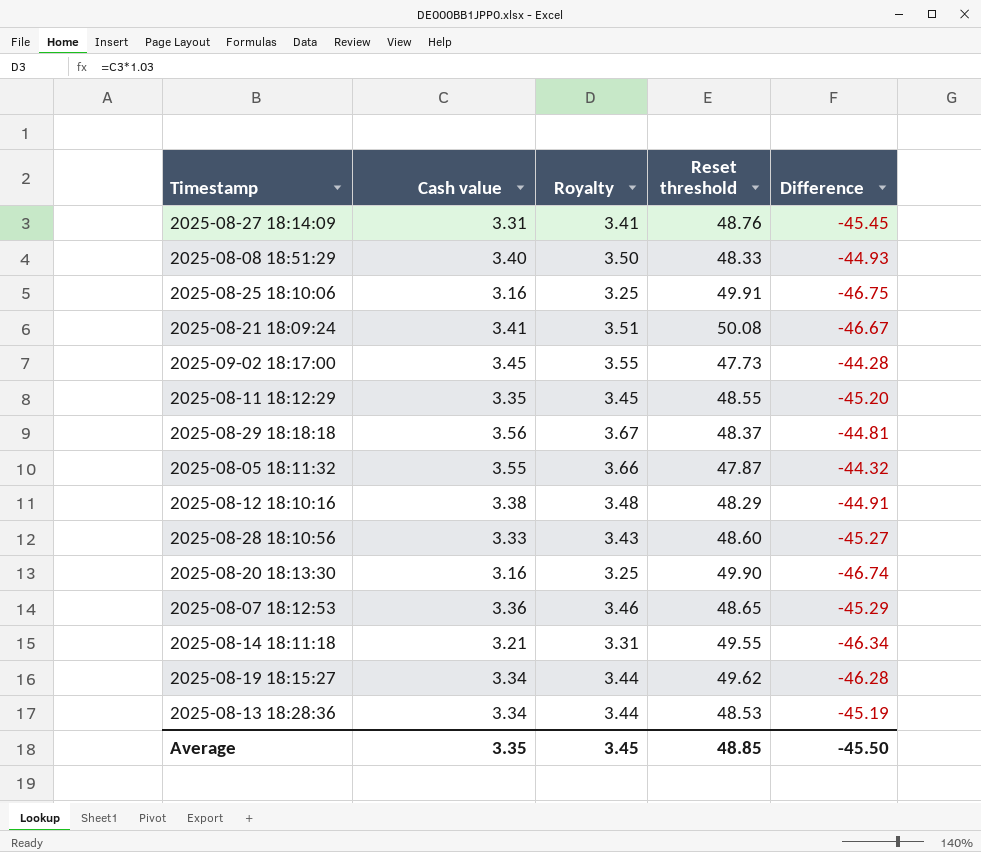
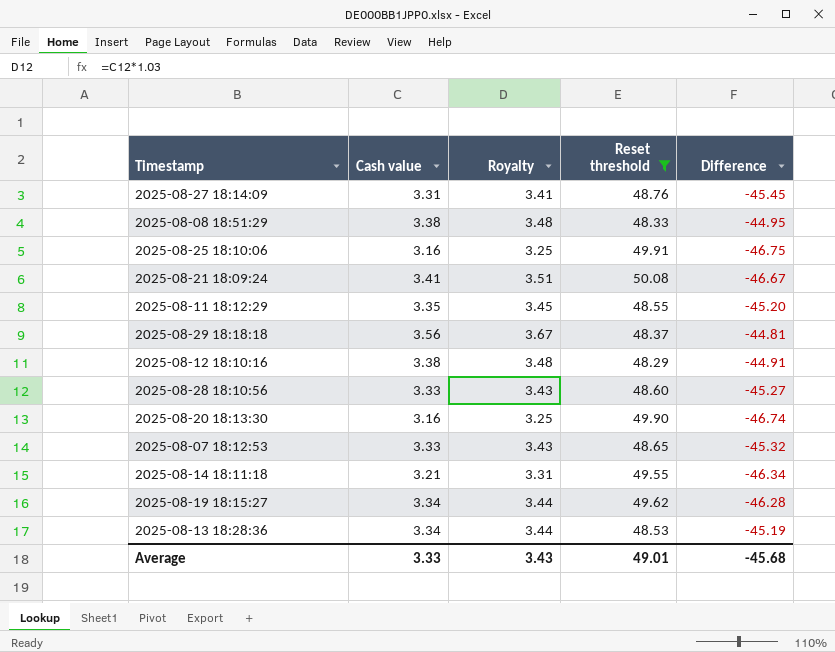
filter: none -> Reset threshold >= 48.29
2025-08-08 18:51:29 | Cash value: 3.40 -> 3.38
2025-08-08 18:51:29 | Royalty: 3.50 -> 3.48
2025-08-08 18:51:29 | Difference: -44.93 -> -44.95
2025-08-07 18:12:53 | Cash value: 3.36 -> 3.33
2025-08-07 18:12:53 | Royalty: 3.46 -> 3.43
2025-08-07 18:12:53 | Difference: -45.29 -> -45.32
Average | Cash value: 3.35 -> 3.33
Average | Royalty: 3.45 -> 3.43
Average | Reset threshold: 48.85 -> 49.01
Average | Difference: -45.50 -> -45.68

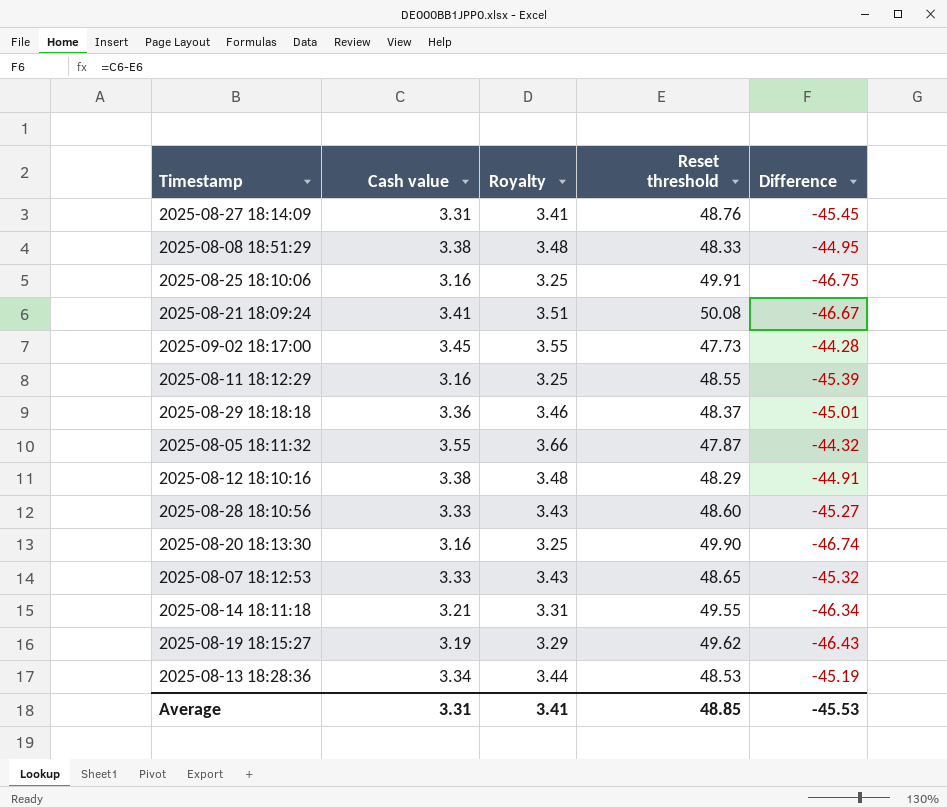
filter: Reset threshold >= 48.29 -> none
2025-08-11 18:12:29 | Cash value: 3.35 -> 3.16
2025-08-11 18:12:29 | Royalty: 3.45 -> 3.25
2025-08-11 18:12:29 | Difference: -45.20 -> -45.39
2025-08-29 18:18:18 | Cash value: 3.56 -> 3.36
2025-08-29 18:18:18 | Royalty: 3.67 -> 3.46
2025-08-29 18:18:18 | Difference: -44.81 -> -45.01
2025-08-19 18:15:27 | Cash value: 3.34 -> 3.19
2025-08-19 18:15:27 | Royalty: 3.44 -> 3.29
2025-08-19 18:15:27 | Difference: -46.28 -> -46.43
Average | Cash value: 3.33 -> 3.31
Average | Royalty: 3.43 -> 3.41
Average | Reset threshold: 49.01 -> 48.85
Average | Difference: -45.68 -> -45.53

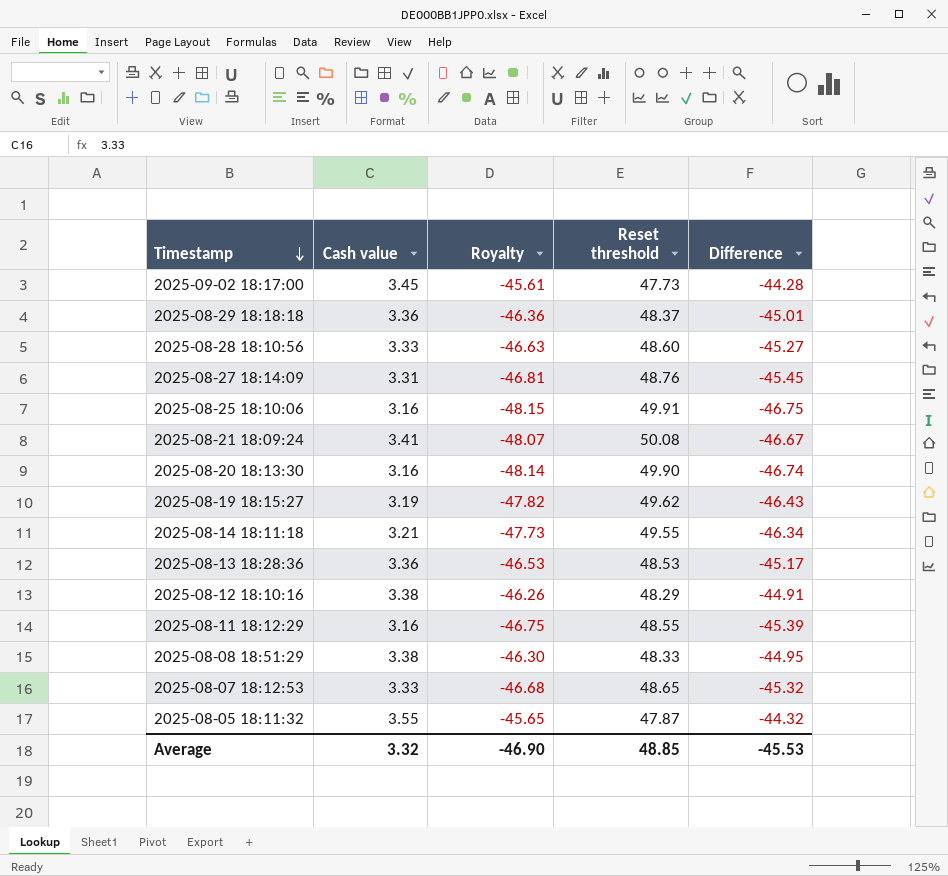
row order: none -> Timestamp descending
column Royalty | formula: [Cash value] * 1.03 -> [Difference] * 1.03
2025-08-13 18:28:36 | Cash value: 3.34 -> 3.36
2025-08-13 18:28:36 | Difference: -45.19 -> -45.17
Average | Cash value: 3.31 -> 3.32
Average | Royalty: 3.41 -> -46.90

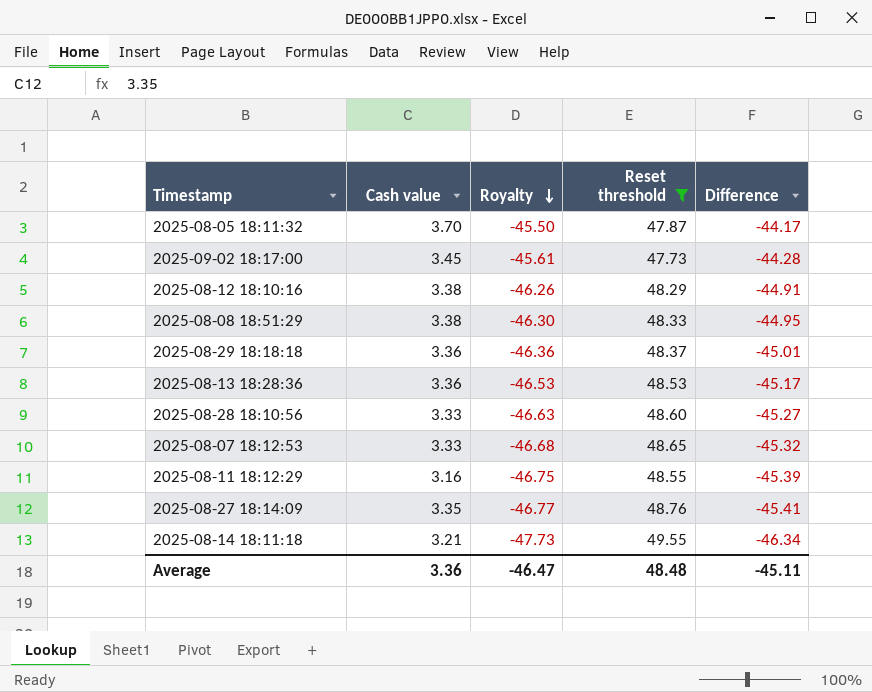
filter: none -> Reset threshold <= 49.55
row order: Timestamp descending -> Royalty descending
2025-08-05 18:11:32 | Cash value: 3.55 -> 3.70
2025-08-05 18:11:32 | Royalty: -45.65 -> -45.50
2025-08-05 18:11:32 | Difference: -44.32 -> -44.17
2025-08-27 18:14:09 | Cash value: 3.31 -> 3.35
2025-08-27 18:14:09 | Royalty: -46.81 -> -46.77
2025-08-27 18:14:09 | Difference: -45.45 -> -45.41
Average | Cash value: 3.32 -> 3.36
Average | Royalty: -46.90 -> -46.47
Average | Reset threshold: 48.85 -> 48.48
Average | Difference: -45.53 -> -45.11

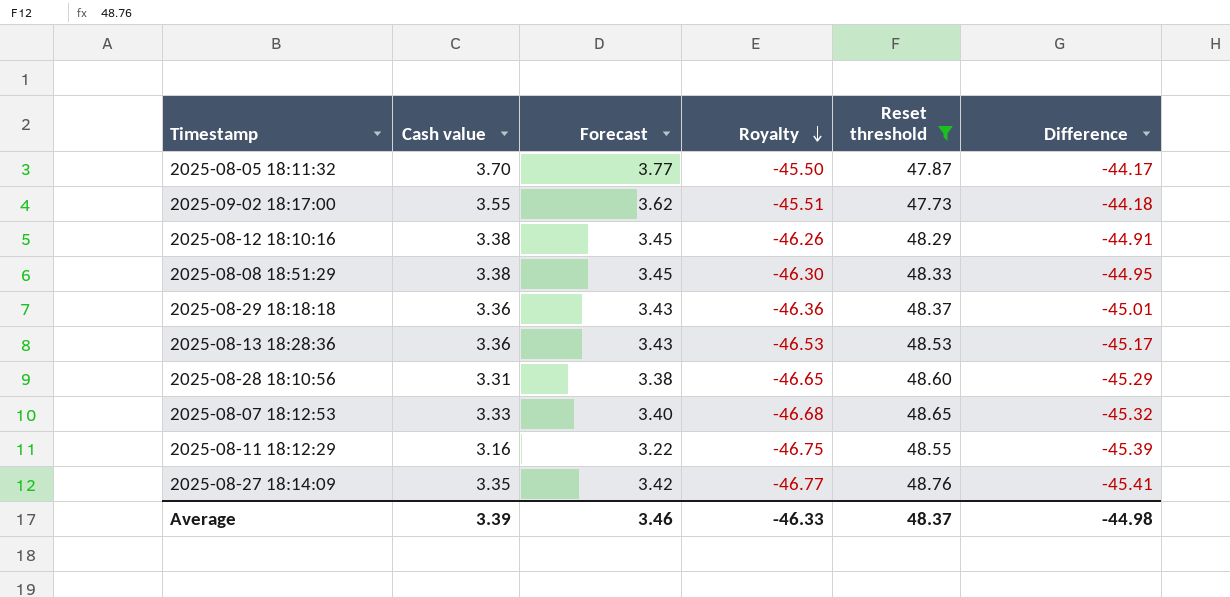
column Forecast | formula: none -> [Cash value] * 1.02
row 2025-08-14 18:11:18: 3.21 | -47.73 | 49.55 | -46.34 -> none
2025-09-02 18:17:00 | Cash value: 3.45 -> 3.55
2025-09-02 18:17:00 | Royalty: -45.61 -> -45.51
2025-09-02 18:17:00 | Difference: -44.28 -> -44.18
2025-08-28 18:10:56 | Cash value: 3.33 -> 3.31
2025-08-28 18:10:56 | Royalty: -46.63 -> -46.65
2025-08-28 18:10:56 | Difference: -45.27 -> -45.29
Average | Cash value: 3.36 -> 3.39
Average | Royalty: -46.47 -> -46.33
Average | Reset threshold: 48.48 -> 48.37
Average | Difference: -45.11 -> -44.98

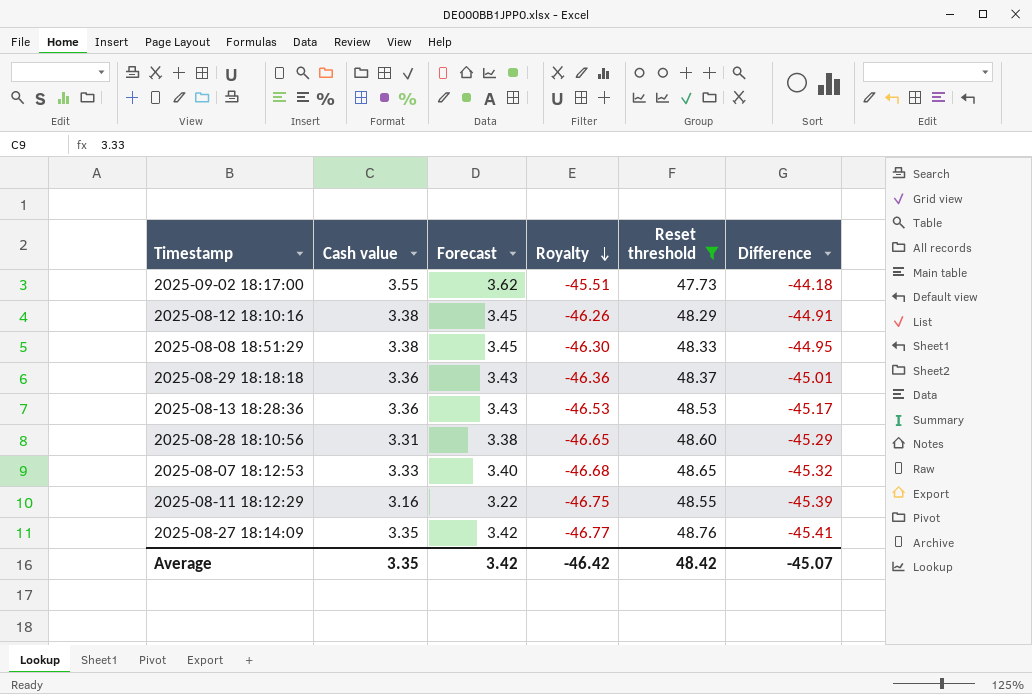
row 2025-08-05 18:11:32: 3.70 | 3.77 | -45.50 | 47.87 | -44.17 -> none
Average | Cash value: 3.39 -> 3.35
Average | Forecast: 3.46 -> 3.42
Average | Royalty: -46.33 -> -46.42
Average | Reset threshold: 48.37 -> 48.42
Average | Difference: -44.98 -> -45.07

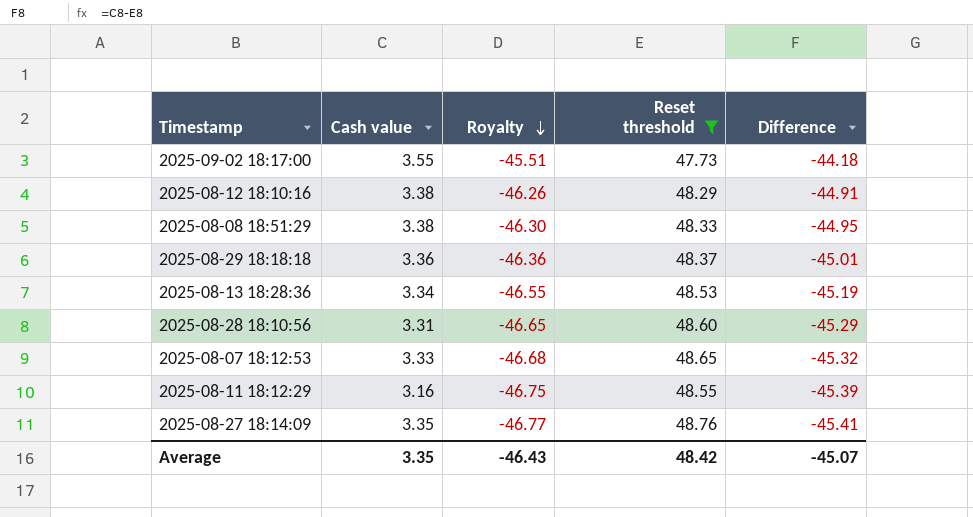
column Forecast | formula: [Cash value] * 1.02 -> none
2025-08-13 18:28:36 | Cash value: 3.36 -> 3.34
2025-08-13 18:28:36 | Royalty: -46.53 -> -46.55
2025-08-13 18:28:36 | Difference: -45.17 -> -45.19
Average | Royalty: -46.42 -> -46.43

